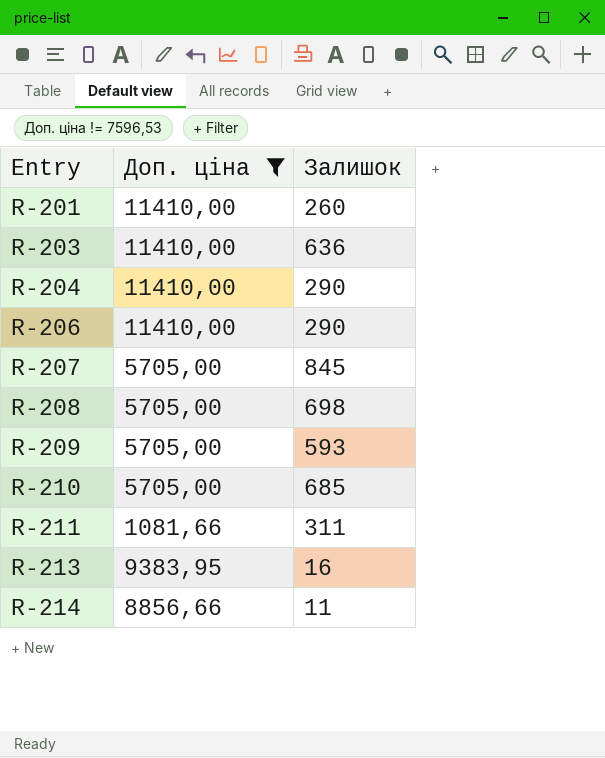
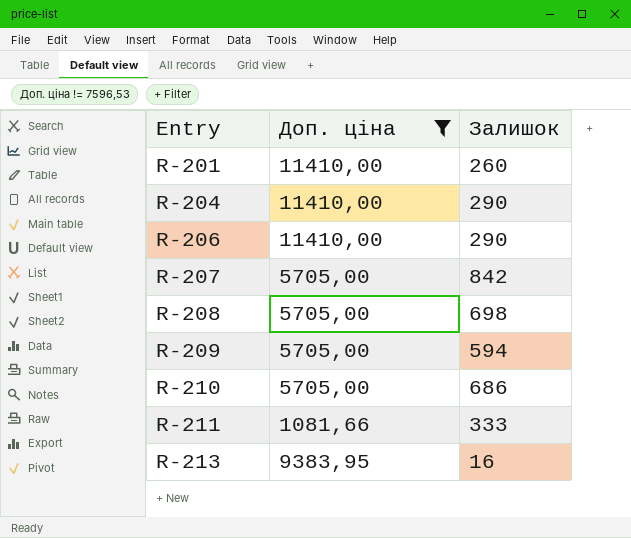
row R-203: 11410,00 | 636 -> none
row R-214: 8856,66 | 11 -> none
R-207 | Залишок: 845 -> 842
R-209 | Залишок: 593 -> 594
R-210 | Залишок: 685 -> 686
R-211 | Залишок: 311 -> 333

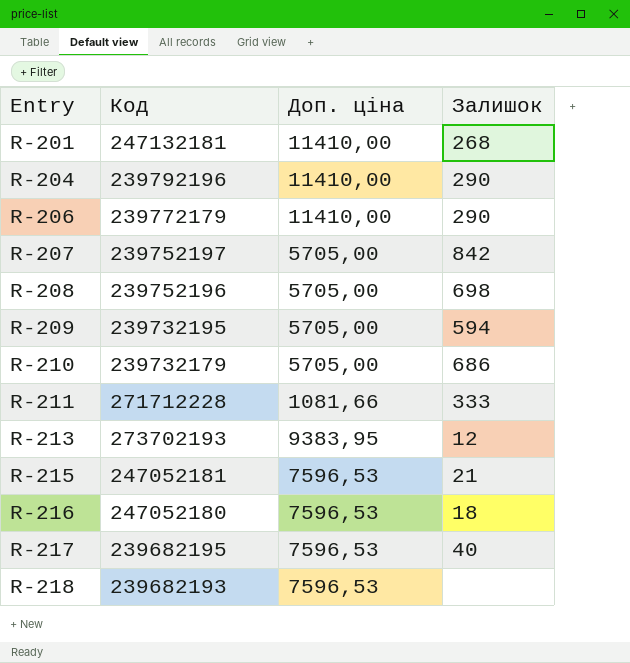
filter: Доп. ціна != 7596,53 -> none
column Код | position: none -> 2
R-201 | Залишок: 260 -> 268
R-213 | Залишок: 16 -> 12

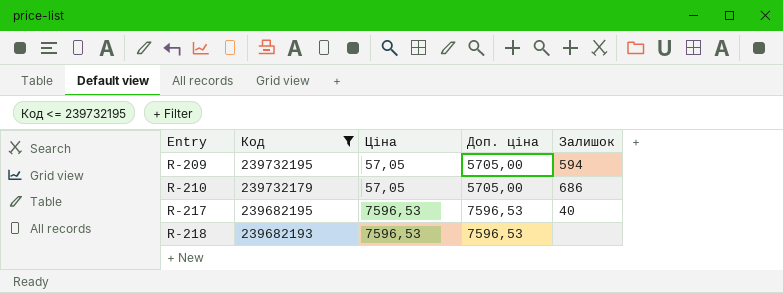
filter: none -> Код <= 239732195
column Ціна | position: none -> 3

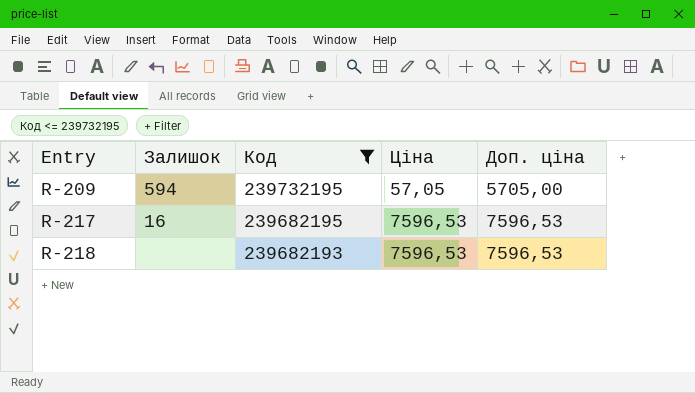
column Залишок | position: 5 -> 2
row R-210: 239732179 | 57,05 | 5705,00 | 686 -> none
R-217 | Залишок: 40 -> 16

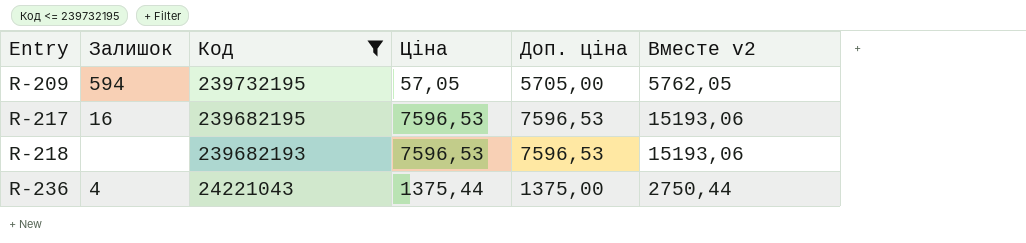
column Вместе v2 | formula: none -> [Ціна] + [Доп. ціна]
row R-236: none -> 4 | 24221043 | 1375,44 | 1375,00 | 2750,44

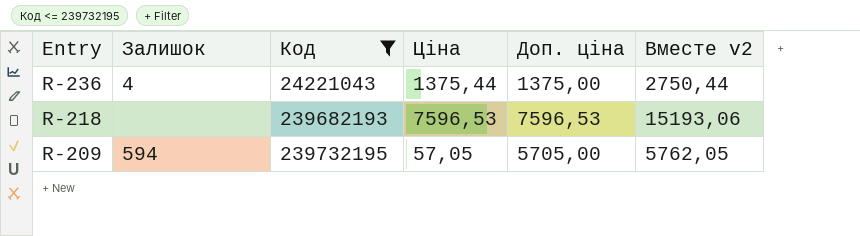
row order: Entry ascending -> Entry descending
row R-217: 16 | 239682195 | 7596,53 | 7596,53 | 15193,06 -> none

